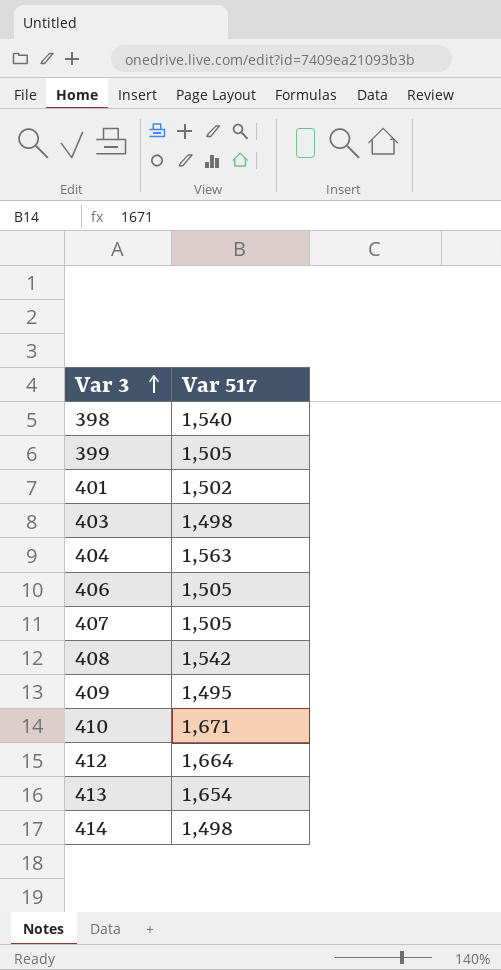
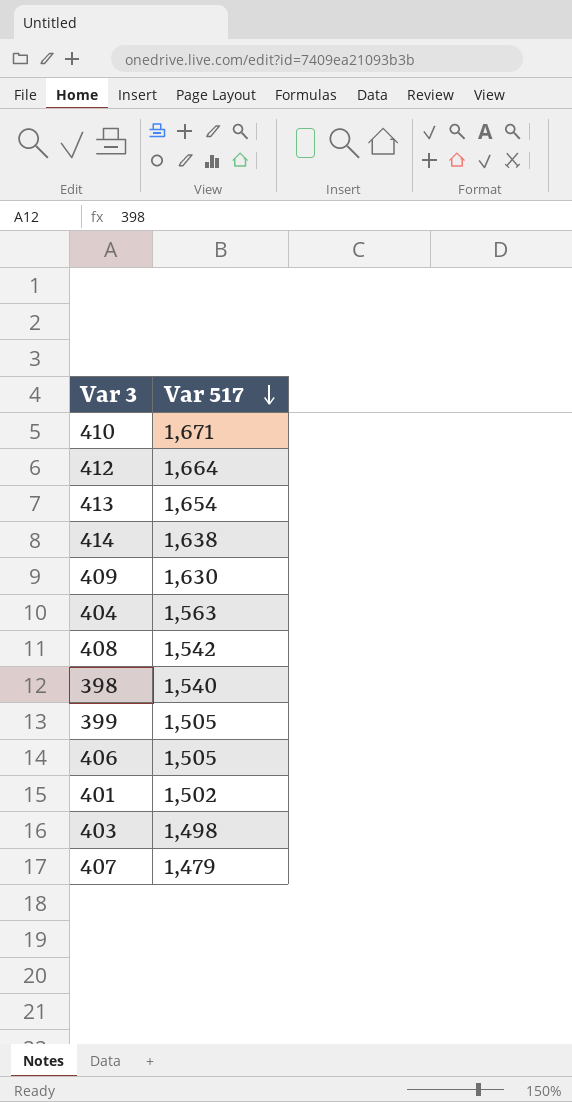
row order: Var 3 ascending -> Var 517 descending
414 | Var 517: 1,498 -> 1,638
409 | Var 517: 1,495 -> 1,630
407 | Var 517: 1,505 -> 1,479

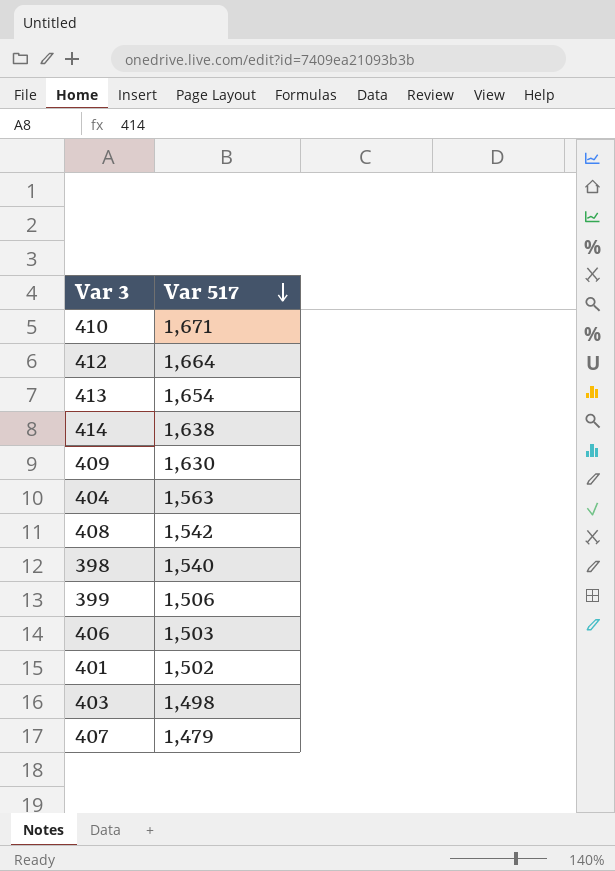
399 | Var 517: 1,505 -> 1,506
406 | Var 517: 1,505 -> 1,503

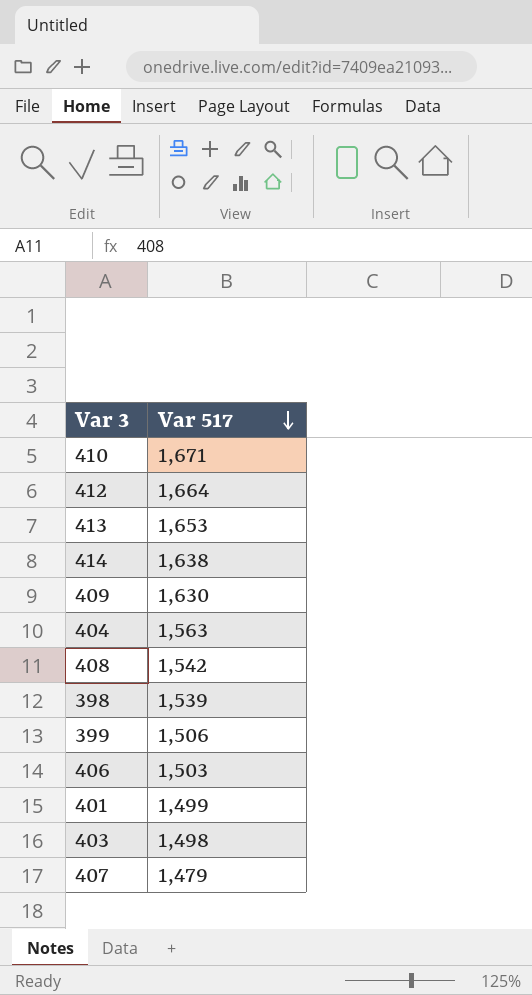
413 | Var 517: 1,654 -> 1,653
398 | Var 517: 1,540 -> 1,539
401 | Var 517: 1,502 -> 1,499

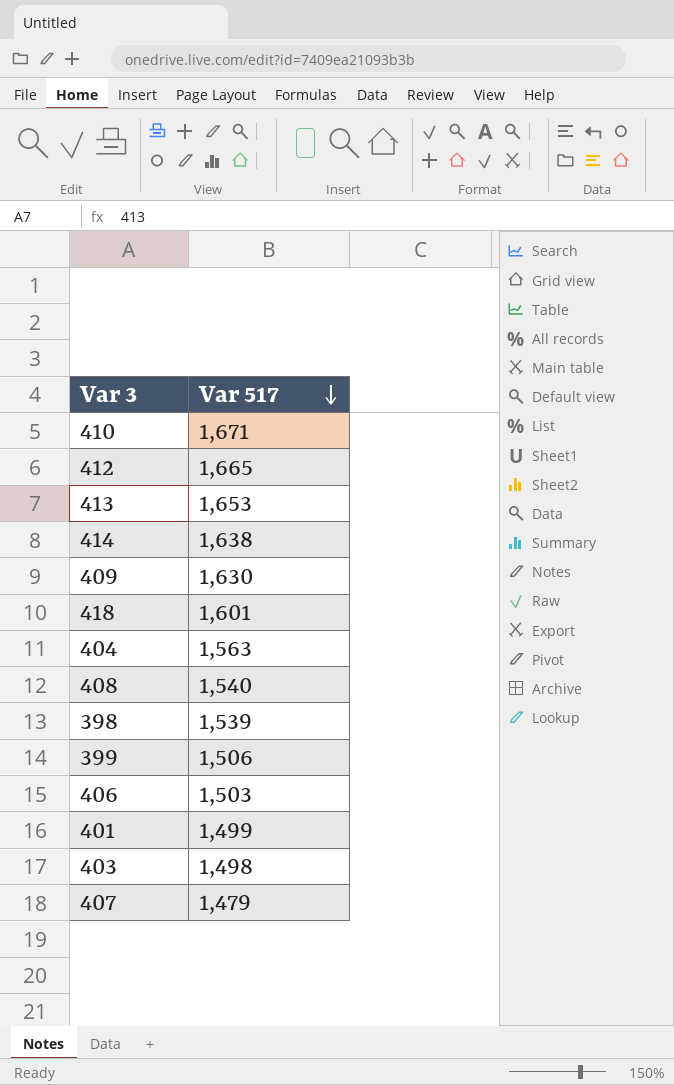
412 | Var 517: 1,664 -> 1,665
row 418: none -> 1,601
408 | Var 517: 1,542 -> 1,540

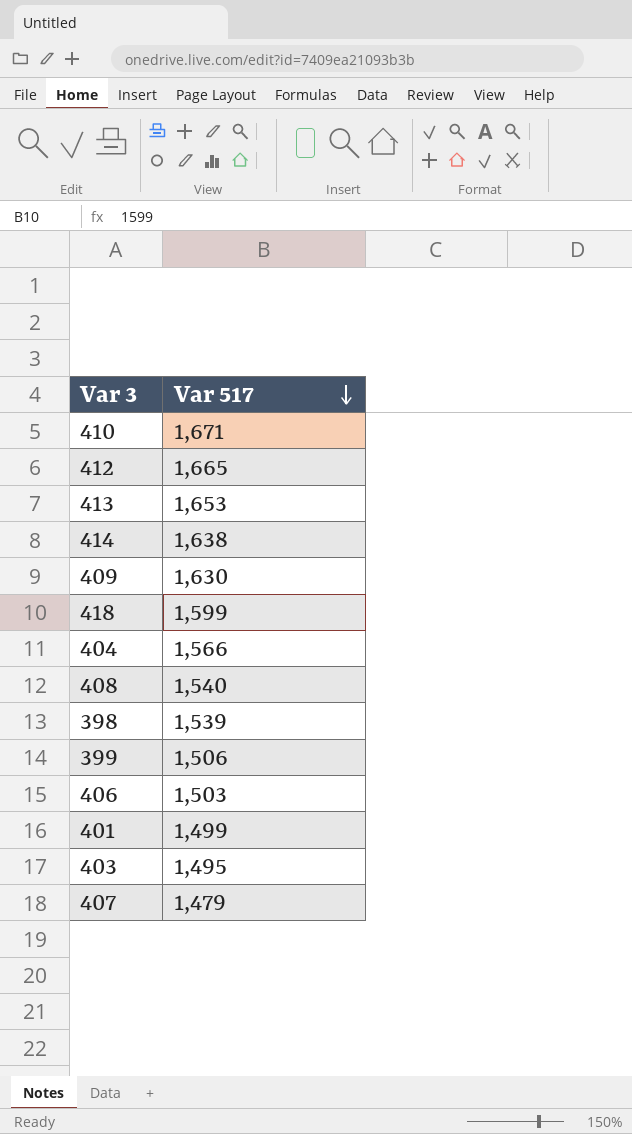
418 | Var 517: 1,601 -> 1,599
404 | Var 517: 1,563 -> 1,566
403 | Var 517: 1,498 -> 1,495

